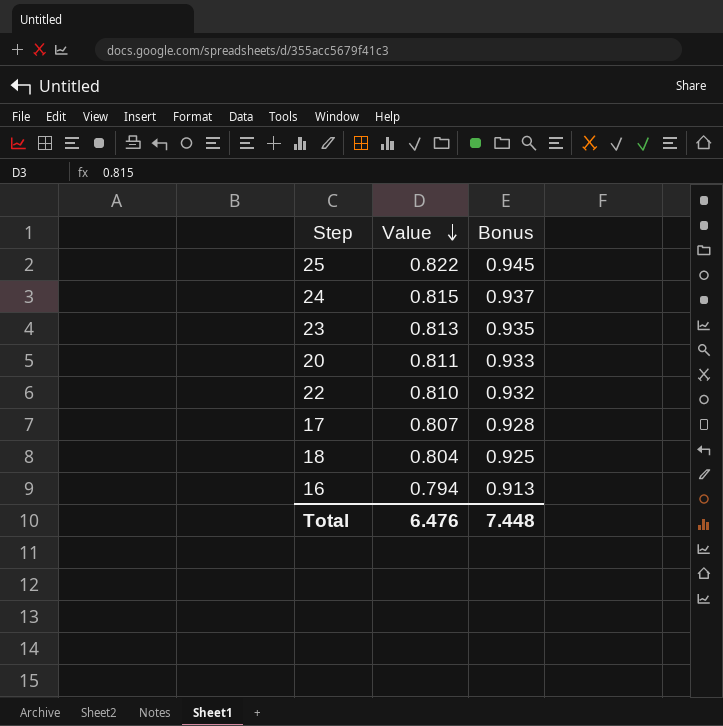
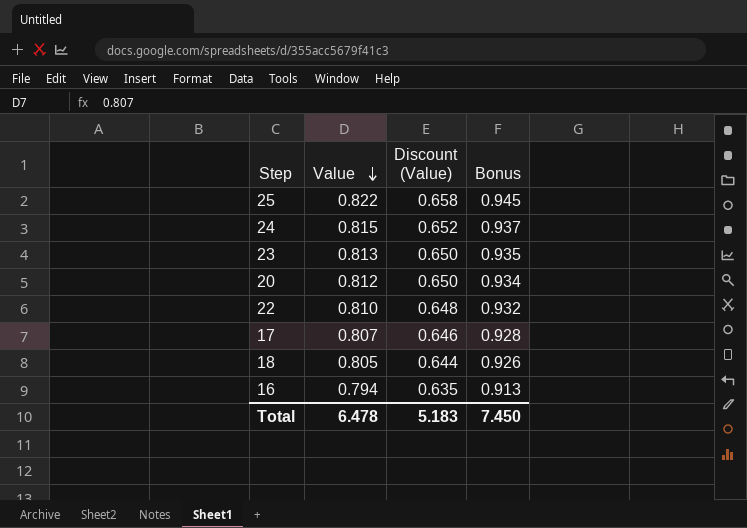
column Discount (Value) | formula: none -> [Value] * 0.8
20 | Value: 0.811 -> 0.812
20 | Bonus: 0.933 -> 0.934
18 | Value: 0.804 -> 0.805
18 | Bonus: 0.925 -> 0.926
Total | Value: 6.476 -> 6.478
Total | Bonus: 7.448 -> 7.450

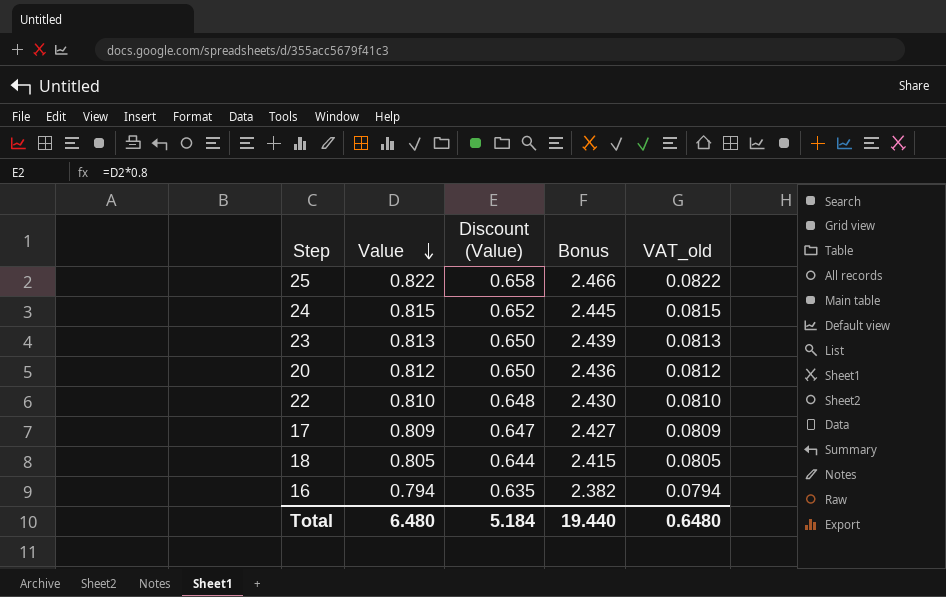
column Bonus | formula: [Value] * 1.15 -> [Value] * 3
column VAT_old | formula: none -> [Value] * 0.1
17 | Value: 0.807 -> 0.809
17 | Discount (Value): 0.646 -> 0.647
Total | Value: 6.478 -> 6.480
Total | Discount (Value): 5.183 -> 5.184
Total | Bonus: 7.450 -> 19.440

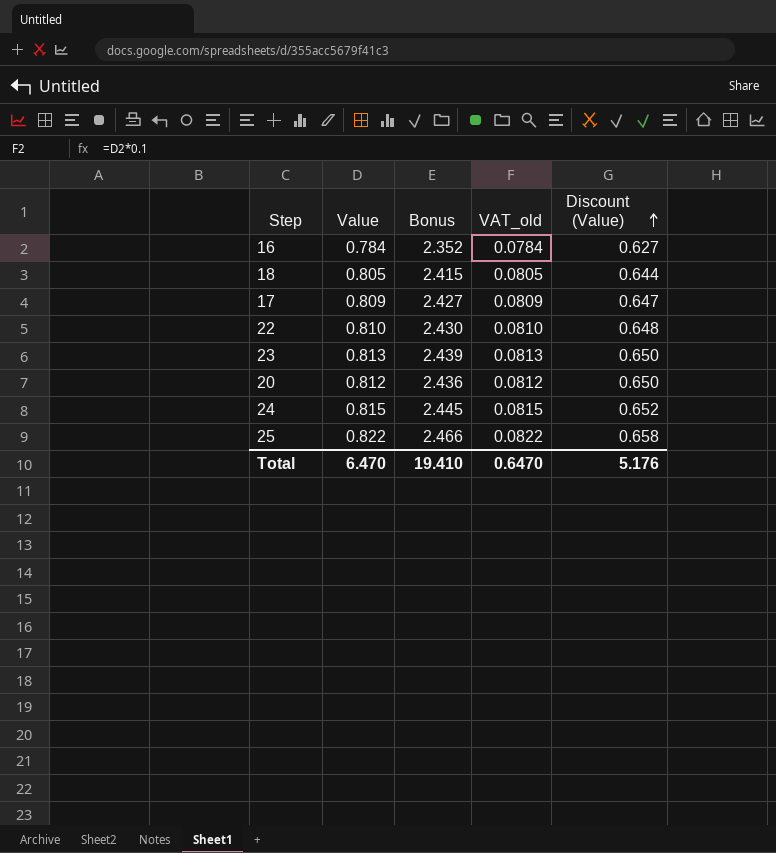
row order: Value descending -> Discount (Value) ascending
column Discount (Value) | position: 3 -> 5
16 | Value: 0.794 -> 0.784
16 | Bonus: 2.382 -> 2.352
16 | VAT_old: 0.0794 -> 0.0784
16 | Discount (Value): 0.635 -> 0.627
Total | Value: 6.480 -> 6.470
Total | Bonus: 19.440 -> 19.410
Total | VAT_old: 0.6480 -> 0.6470
Total | Discount (Value): 5.184 -> 5.176

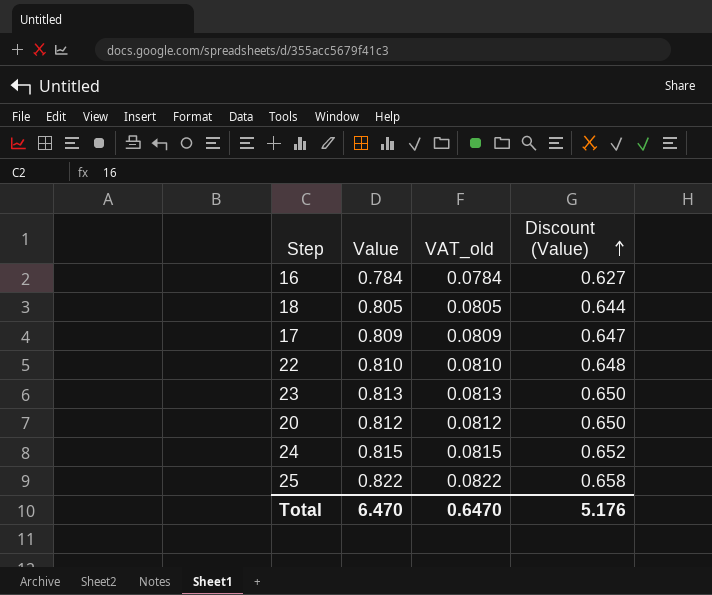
column Bonus | formula: [Value] * 3 -> none

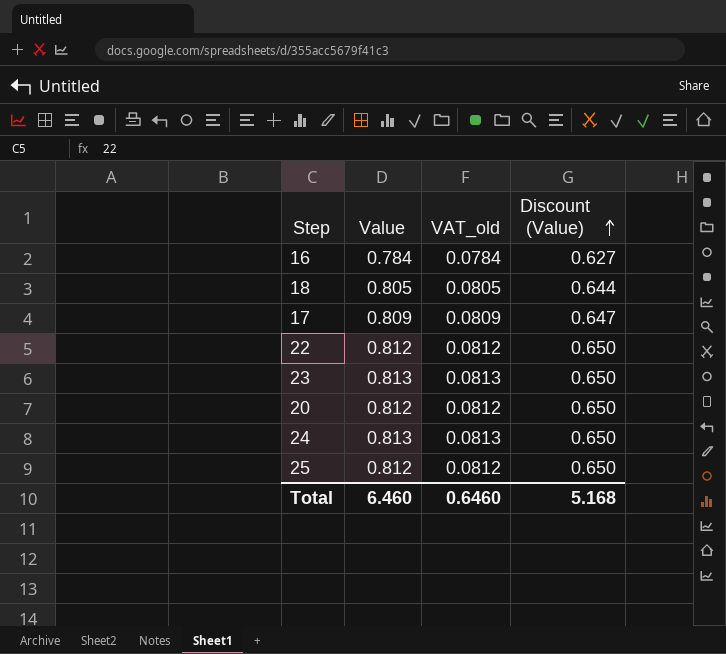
22 | Value: 0.810 -> 0.812
22 | VAT_old: 0.0810 -> 0.0812
22 | Discount (Value): 0.648 -> 0.650
24 | Value: 0.815 -> 0.813
24 | VAT_old: 0.0815 -> 0.0813
24 | Discount (Value): 0.652 -> 0.650
25 | Value: 0.822 -> 0.812
25 | VAT_old: 0.0822 -> 0.0812
25 | Discount (Value): 0.658 -> 0.650
Total | Value: 6.470 -> 6.460
Total | VAT_old: 0.6470 -> 0.6460
Total | Discount (Value): 5.176 -> 5.168

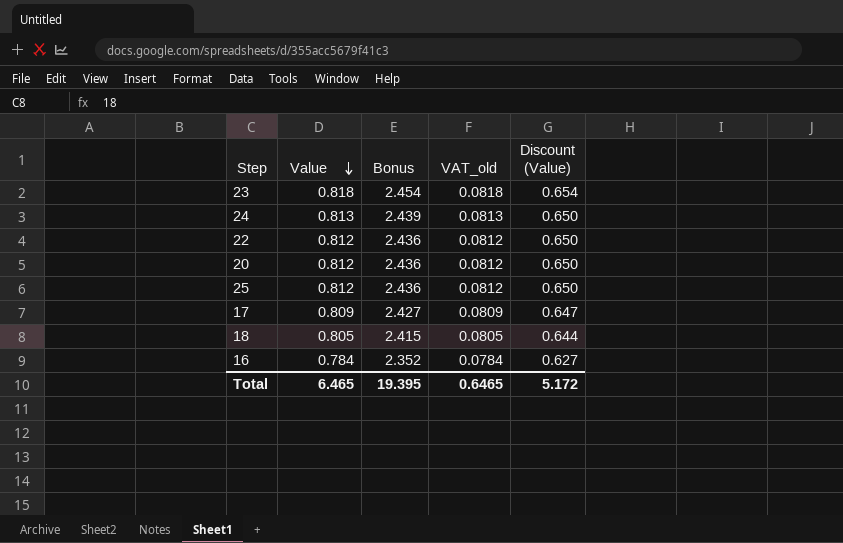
row order: Discount (Value) ascending -> Value descending
column Bonus | formula: none -> [Value] * 3
23 | Value: 0.813 -> 0.818
23 | VAT_old: 0.0813 -> 0.0818
23 | Discount (Value): 0.650 -> 0.654
Total | Value: 6.460 -> 6.465
Total | VAT_old: 0.6460 -> 0.6465
Total | Discount (Value): 5.168 -> 5.172

